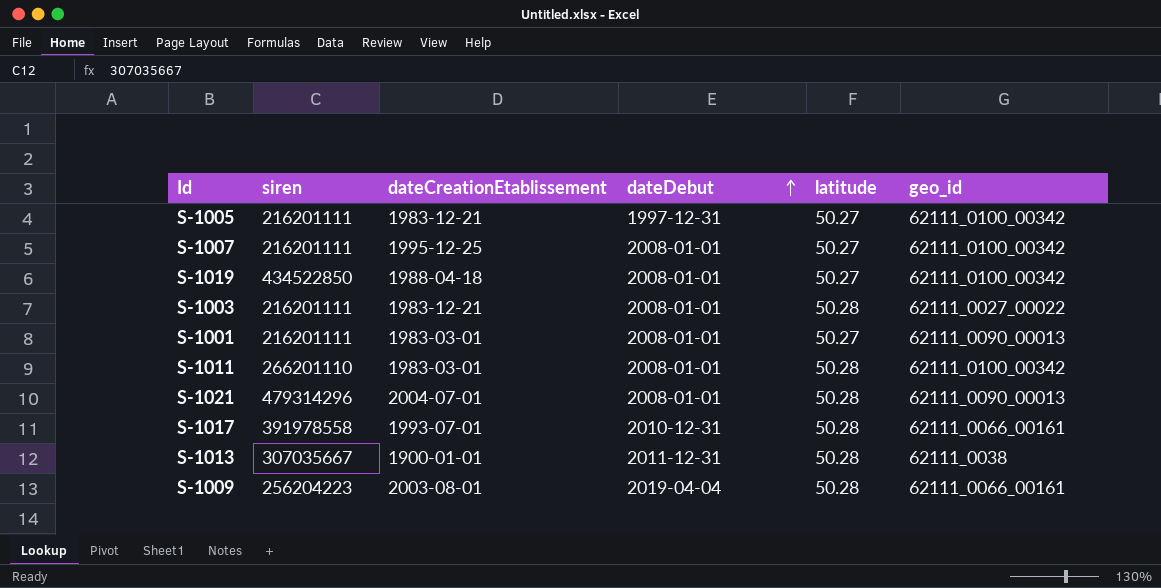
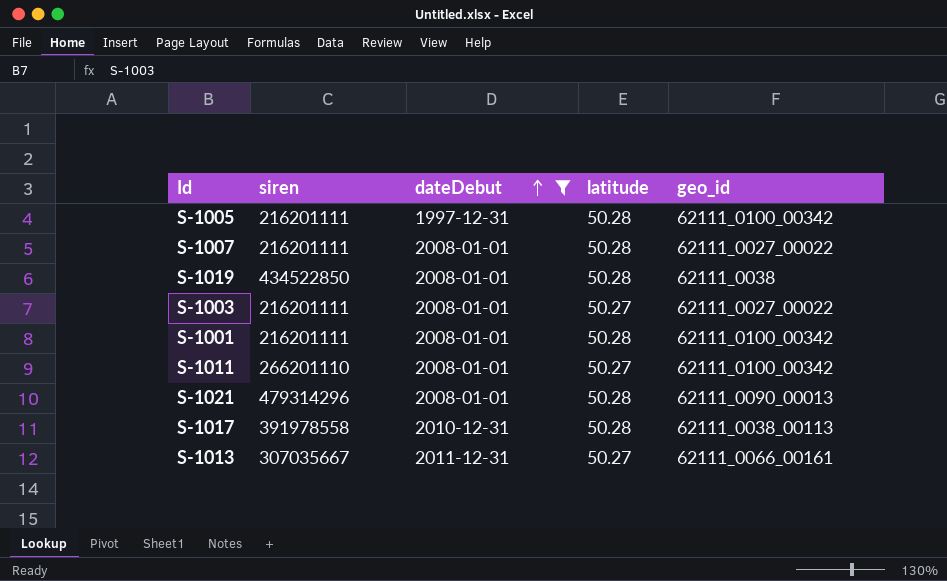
filter: none -> dateDebut != 2019-04-04
column dateCreationEtablissement | position: 3 -> none
S-1005 | latitude: 50.27 -> 50.28
S-1007 | latitude: 50.27 -> 50.28
S-1007 | geo_id: 62111_0100_00342 -> 62111_0027_00022
S-1019 | latitude: 50.27 -> 50.28
S-1019 | geo_id: 62111_0100_00342 -> 62111_0038
S-1003 | latitude: 50.28 -> 50.27
S-1001 | latitude: 50.27 -> 50.28
S-1001 | geo_id: 62111_0090_00013 -> 62111_0100_00342
S-1011 | latitude: 50.28 -> 50.27
S-1017 | geo_id: 62111_0066_00161 -> 62111_0038_00113
S-1013 | latitude: 50.28 -> 50.27
S-1013 | geo_id: 62111_0038 -> 62111_0066_00161

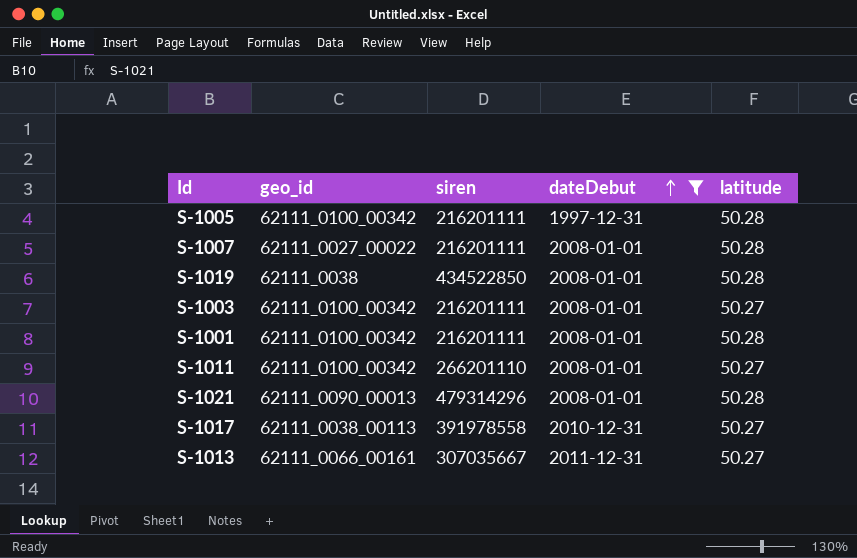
column geo_id | position: 5 -> 2
S-1003 | geo_id: 62111_0027_00022 -> 62111_0100_00342
S-1017 | latitude: 50.28 -> 50.27

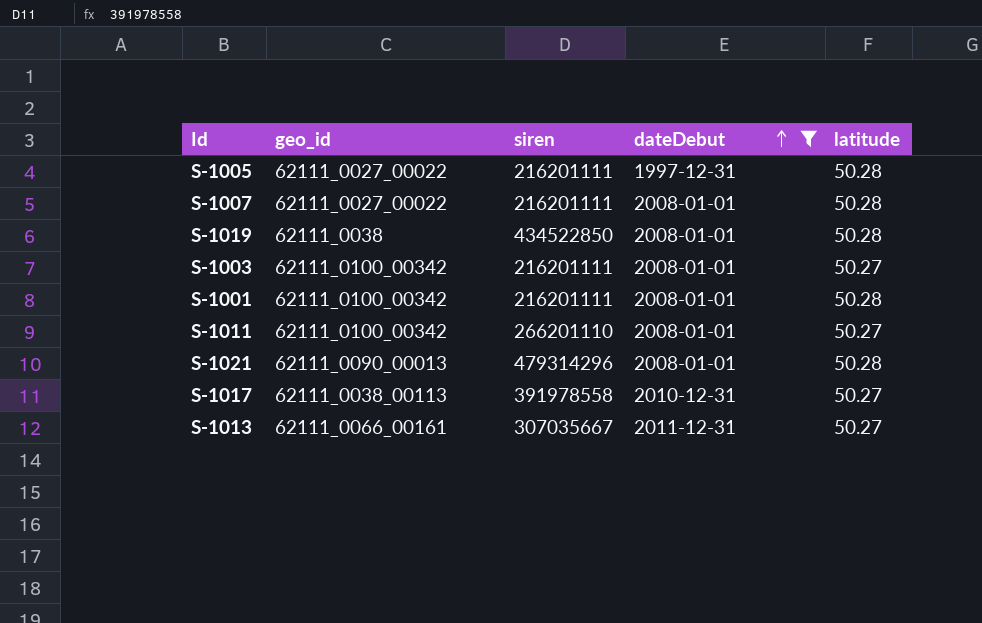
S-1005 | geo_id: 62111_0100_00342 -> 62111_0027_00022

